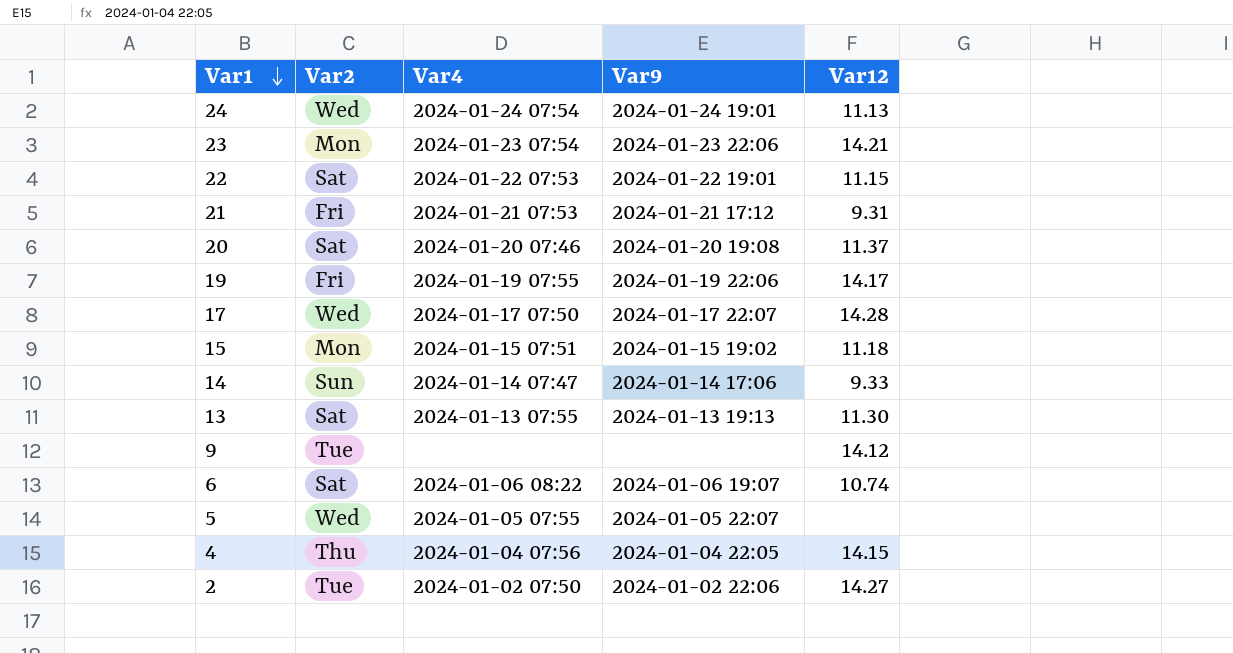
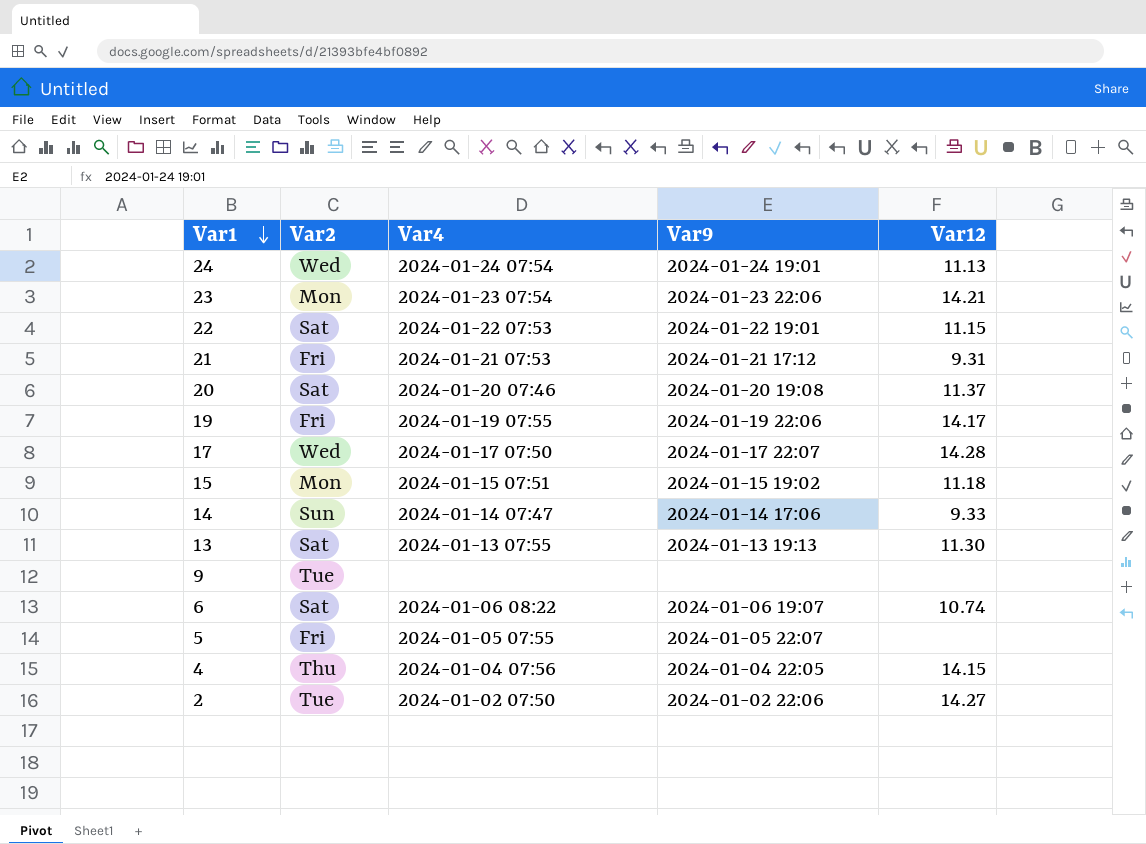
9 | Var12: 14.12 -> none
5 | Var2: Wed -> Fri

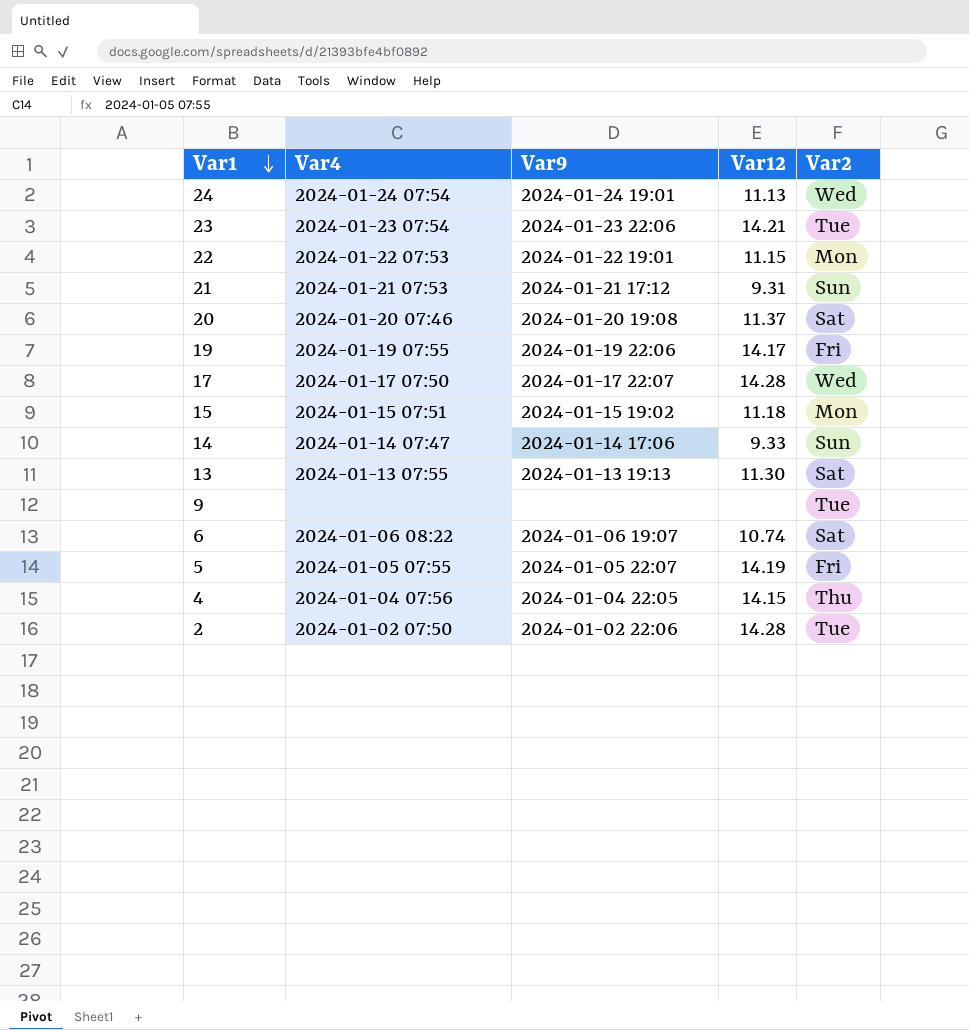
column Var2 | position: 2 -> 5
23 | Var2: Mon -> Tue
22 | Var2: Sat -> Mon
21 | Var2: Fri -> Sun
5 | Var12: none -> 14.19
2 | Var12: 14.27 -> 14.28

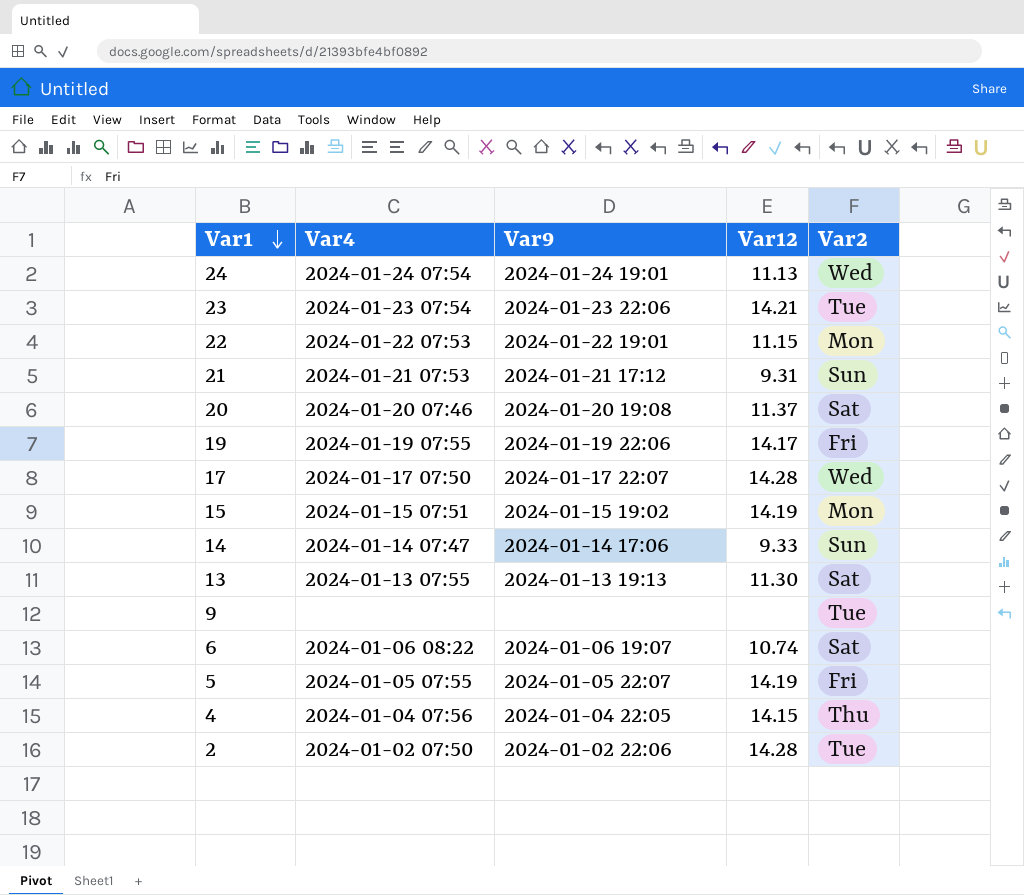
15 | Var12: 11.18 -> 14.19

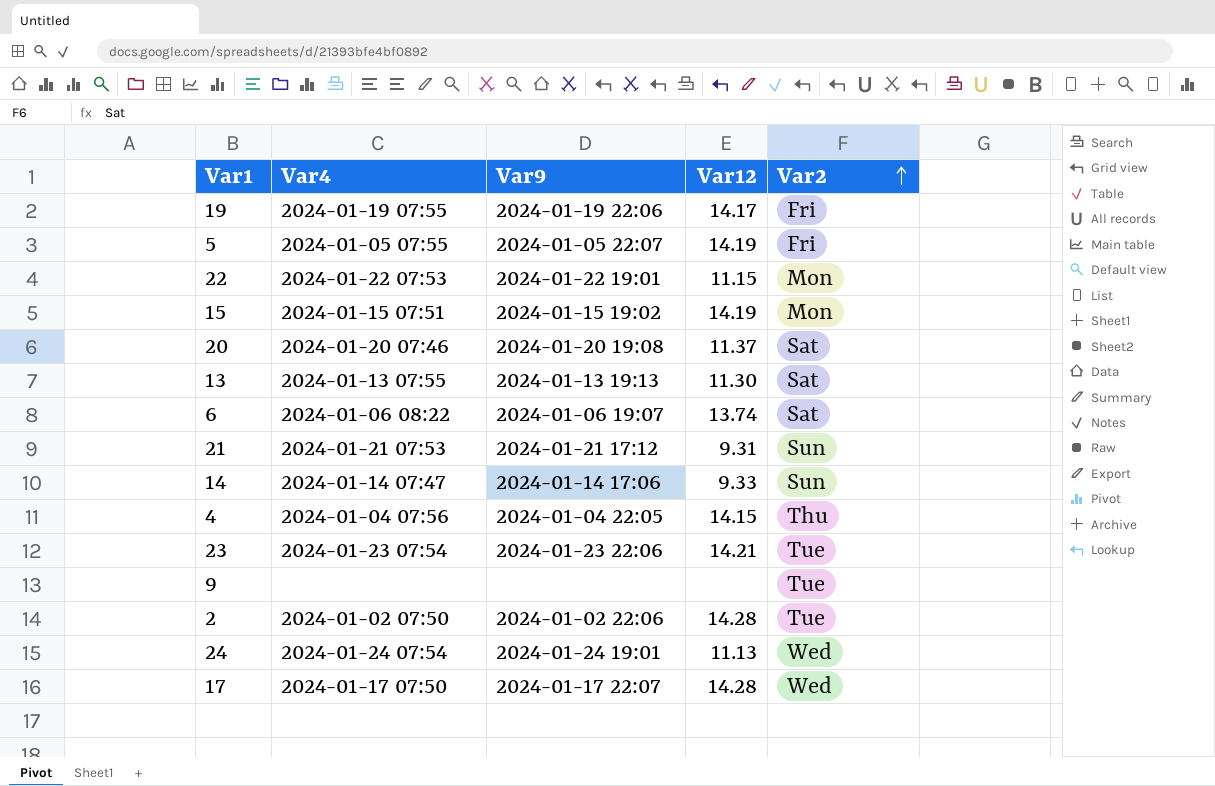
row order: Var1 descending -> Var2 ascending
6 | Var12: 10.74 -> 13.74

